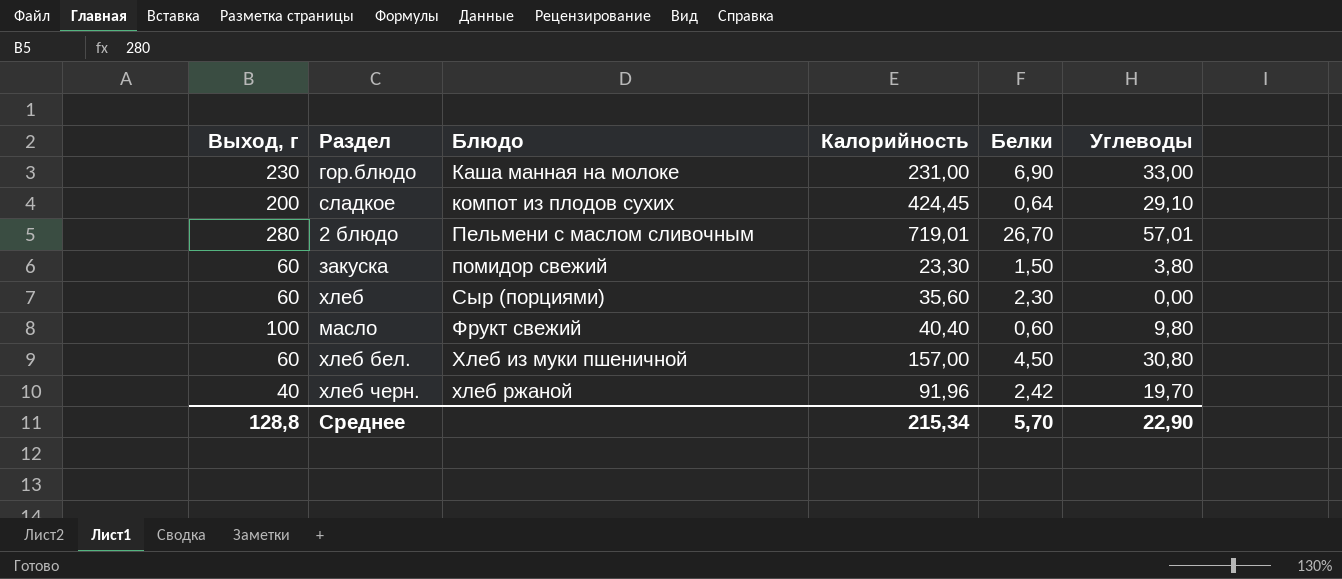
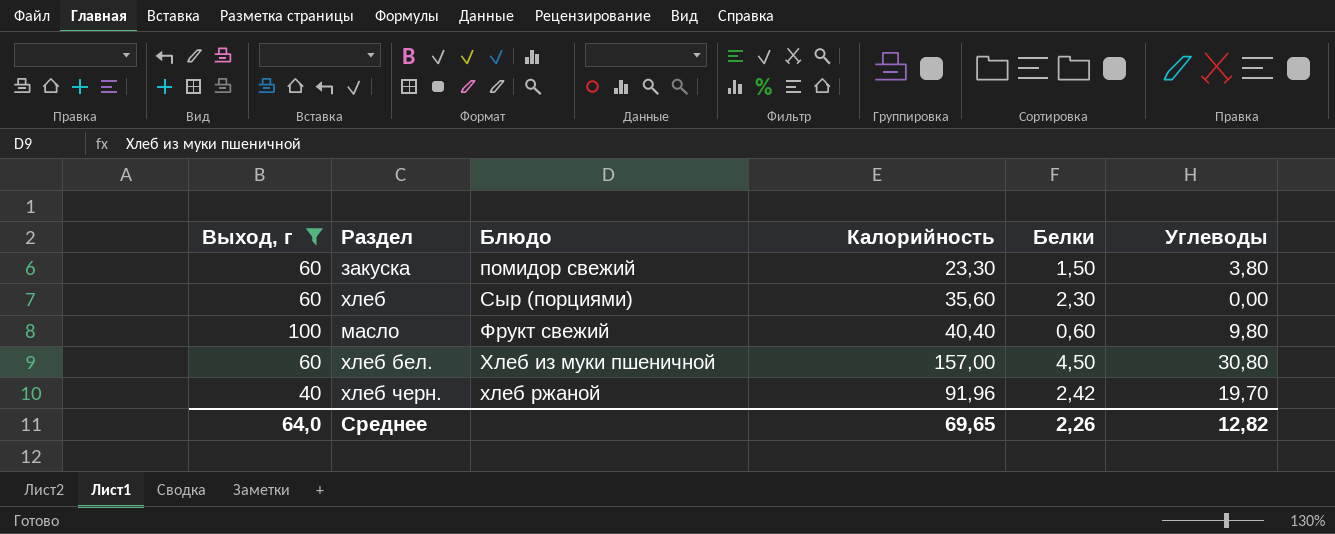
filter: none -> Выход, г <= 100
Среднее | Выход, г: 128,8 -> 64,0
Среднее | Калорийность: 215,34 -> 69,65
Среднее | Белки: 5,70 -> 2,26
Среднее | Углеводы: 22,90 -> 12,82

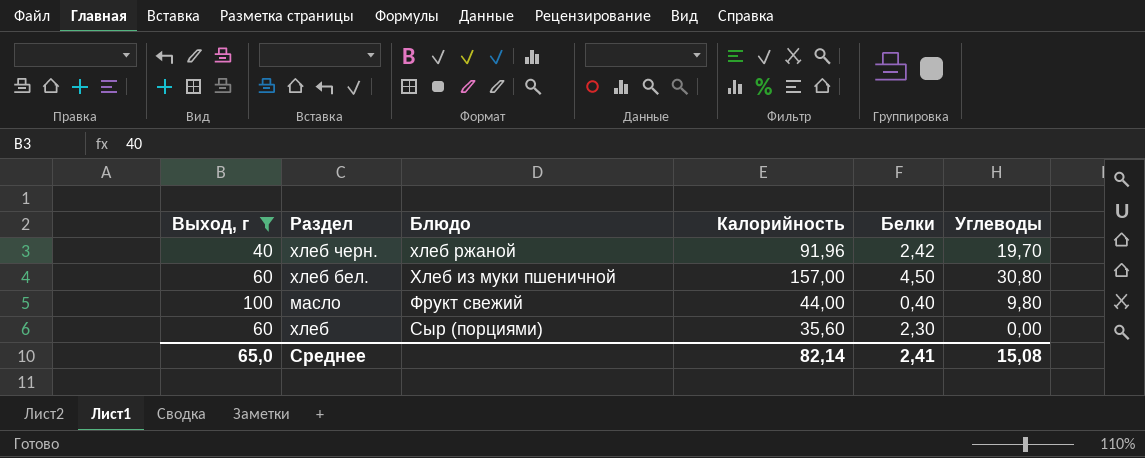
row order: Блюдо ascending -> Блюдо descending
row закуска: 60 | помидор свежий | 23,30 | 1,50 | 3,80 -> none
масло | Калорийность: 40,40 -> 44,00
масло | Белки: 0,60 -> 0,40
Среднее | Выход, г: 64,0 -> 65,0
Среднее | Калорийность: 69,65 -> 82,14
Среднее | Белки: 2,26 -> 2,41
Среднее | Углеводы: 12,82 -> 15,08

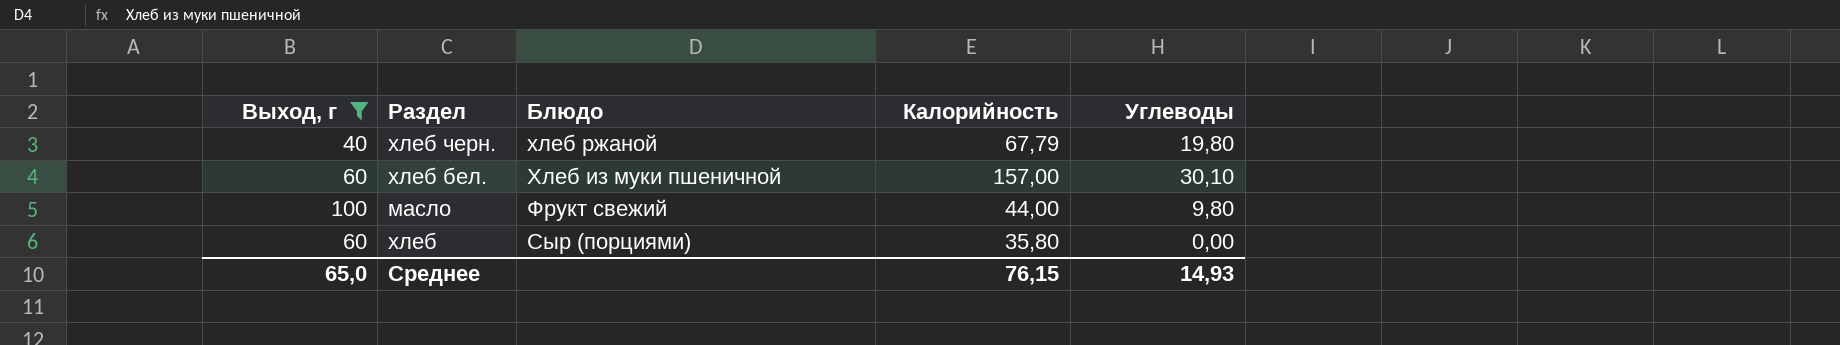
column Белки | position: 5 -> none
хлеб черн. | Калорийность: 91,96 -> 67,79
хлеб черн. | Углеводы: 19,70 -> 19,80
хлеб бел. | Углеводы: 30,80 -> 30,10
хлеб | Калорийность: 35,60 -> 35,80
Среднее | Калорийность: 82,14 -> 76,15
Среднее | Углеводы: 15,08 -> 14,93

